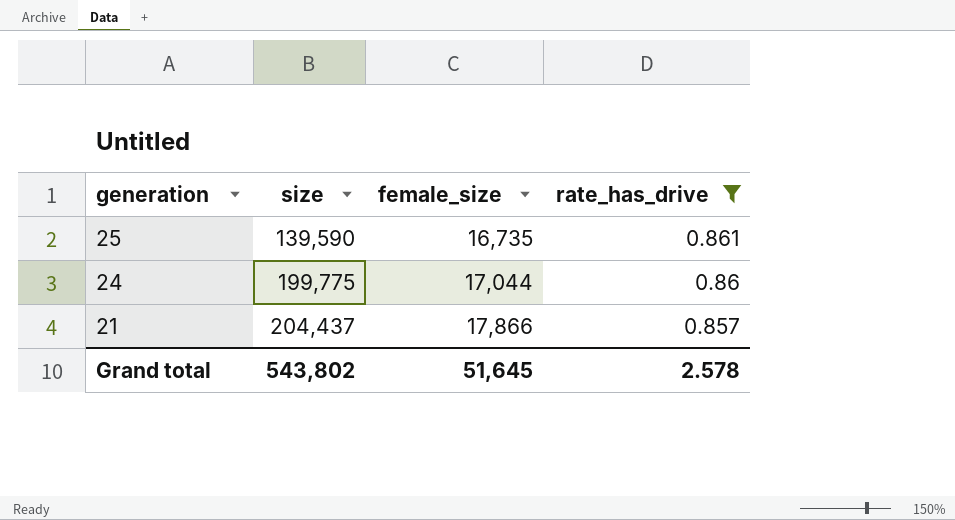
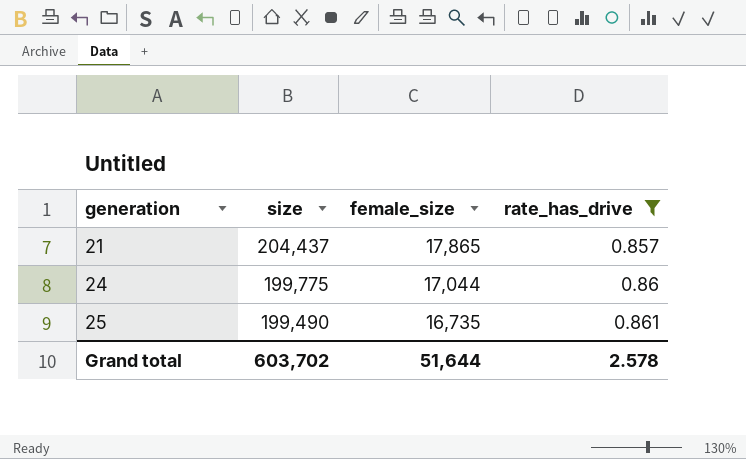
row order: generation descending -> generation ascending
21 | female_size: 17,866 -> 17,865
25 | size: 139,590 -> 199,490
Grand total | size: 543,802 -> 603,702
Grand total | female_size: 51,645 -> 51,644

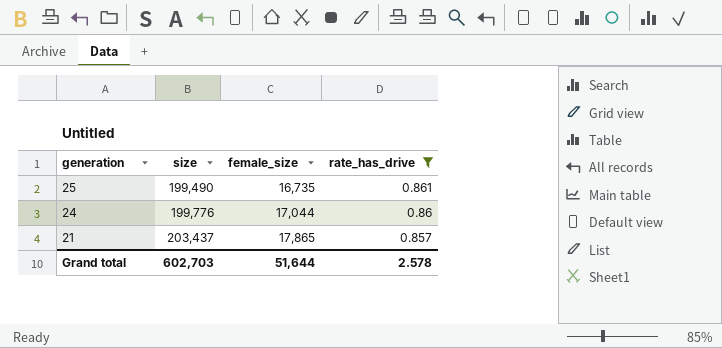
row order: generation ascending -> generation descending
24 | size: 199,775 -> 199,776
21 | size: 204,437 -> 203,437
Grand total | size: 603,702 -> 602,703

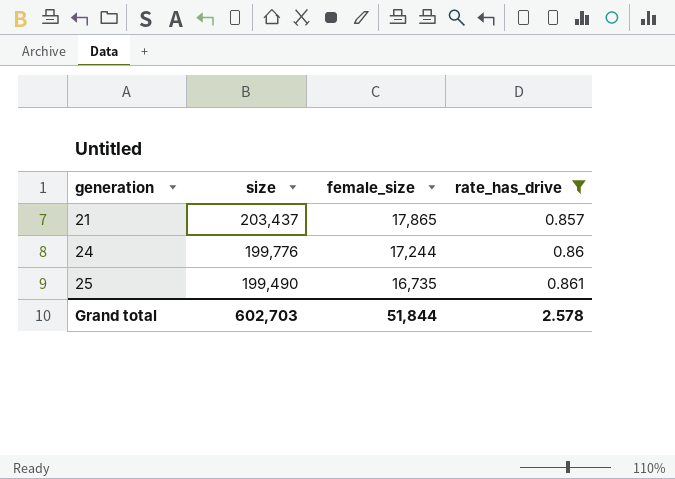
row order: generation descending -> generation ascending
24 | female_size: 17,044 -> 17,244
Grand total | female_size: 51,644 -> 51,844

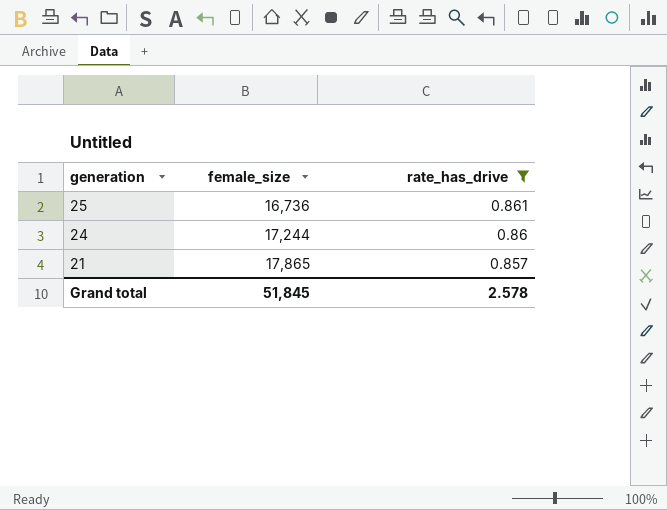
row order: generation ascending -> generation descending
column size | position: 2 -> none
25 | female_size: 16,735 -> 16,736
Grand total | female_size: 51,844 -> 51,845

